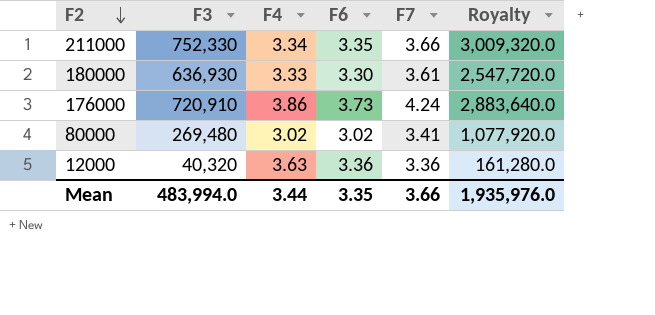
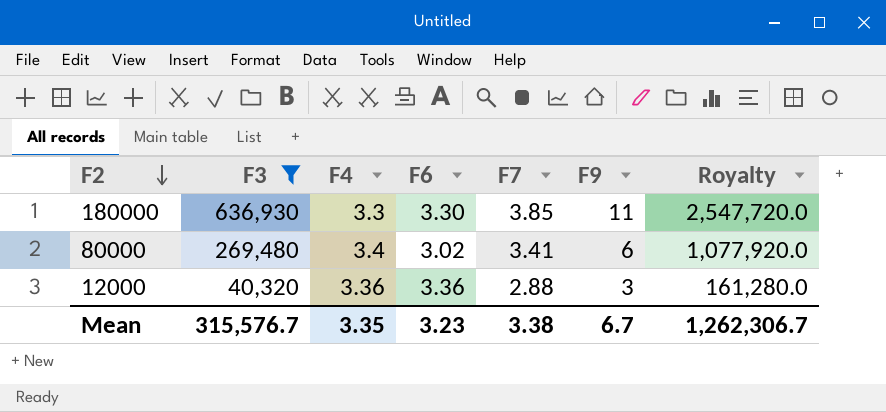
filter: none -> F3 <= 636,930
column F9 | position: none -> 6
180000 | F4: 3.33 -> 3.3
180000 | F7: 3.61 -> 3.85
80000 | F4: 3.02 -> 3.4
12000 | F4: 3.63 -> 3.36
12000 | F7: 3.36 -> 2.88
Mean | F3: 483,994.0 -> 315,576.7
Mean | F4: 3.44 -> 3.35
Mean | F6: 3.35 -> 3.23
Mean | F7: 3.66 -> 3.38
Mean | Royalty: 1,935,976.0 -> 1,262,306.7

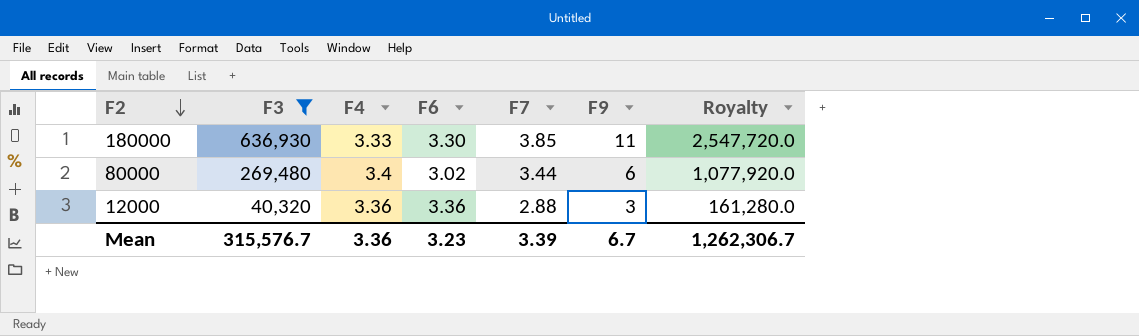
180000 | F4: 3.3 -> 3.33
80000 | F7: 3.41 -> 3.44
Mean | F4: 3.35 -> 3.36
Mean | F7: 3.38 -> 3.39

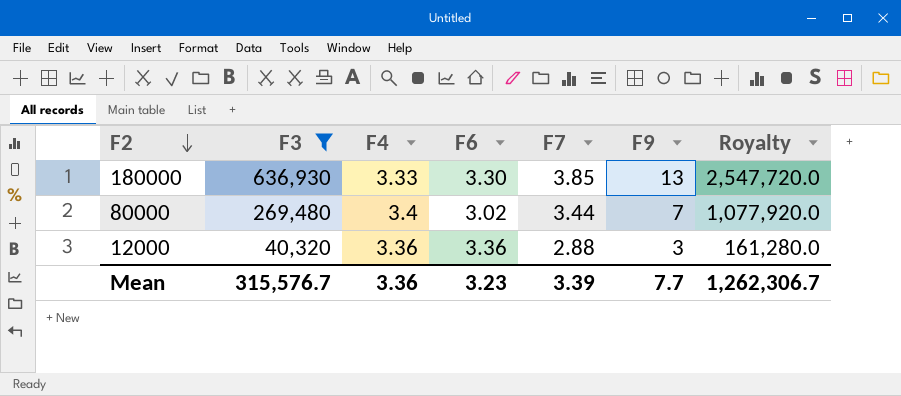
180000 | F9: 11 -> 13
80000 | F9: 6 -> 7
Mean | F9: 6.7 -> 7.7

